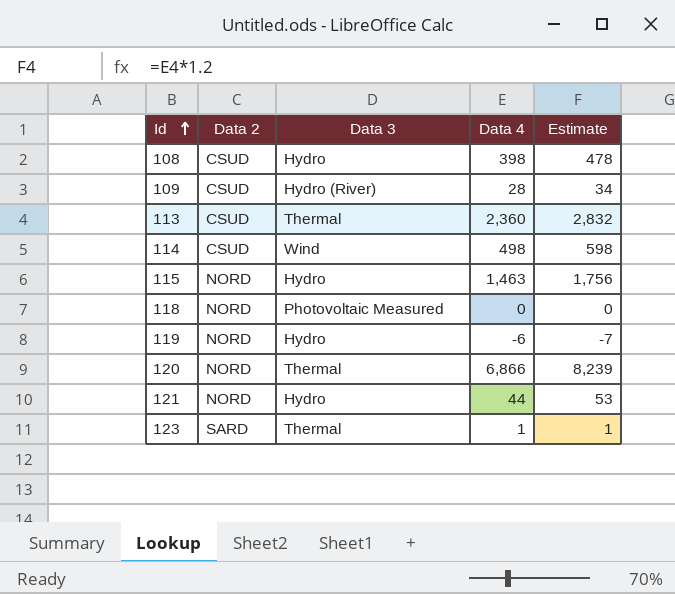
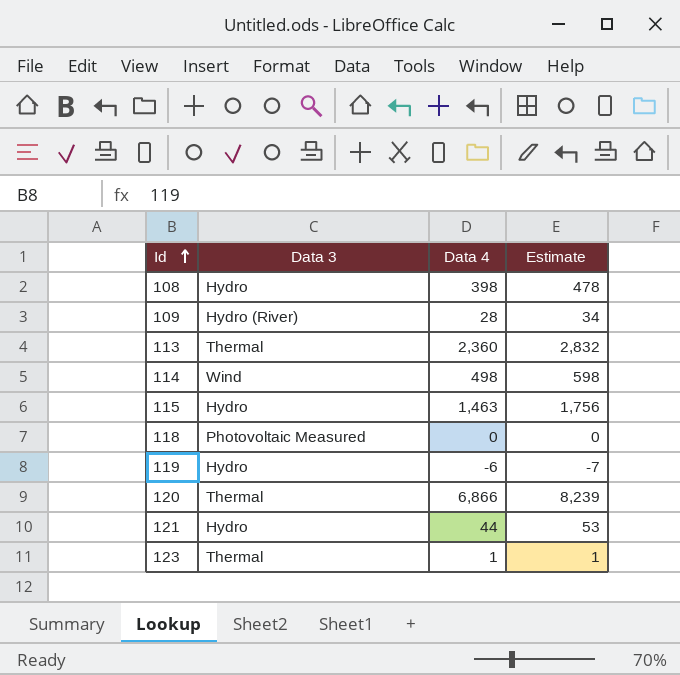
column Data 2 | position: 2 -> none

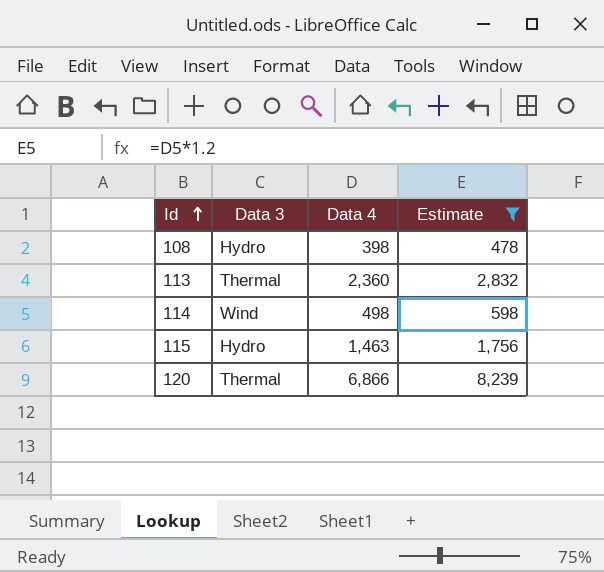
filter: none -> Estimate >= 478

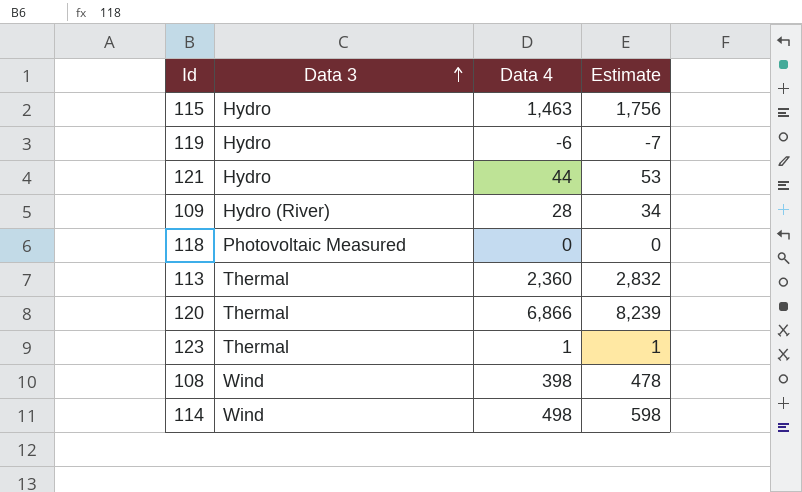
filter: Estimate >= 478 -> none
row order: Id ascending -> Data 3 ascending
108 | Data 3: Hydro -> Wind

